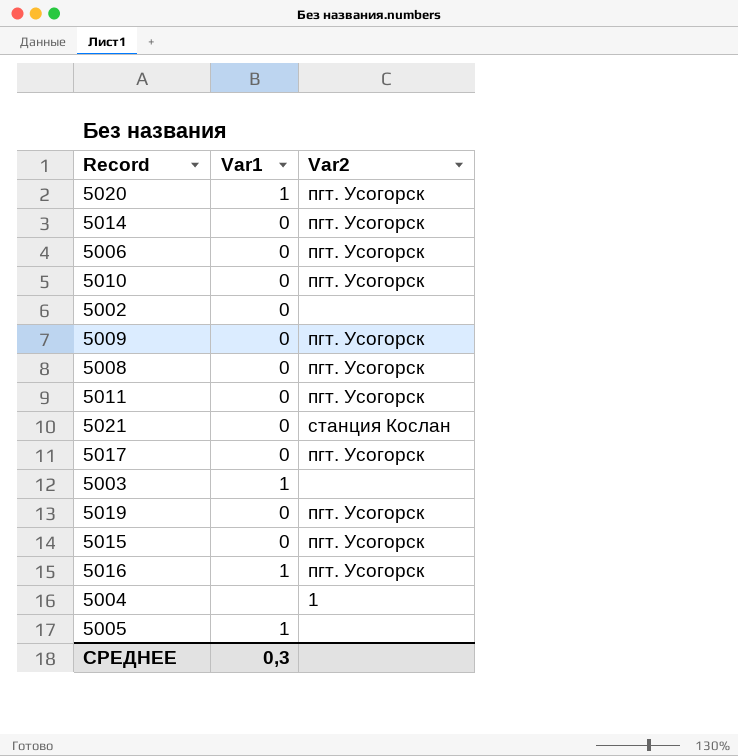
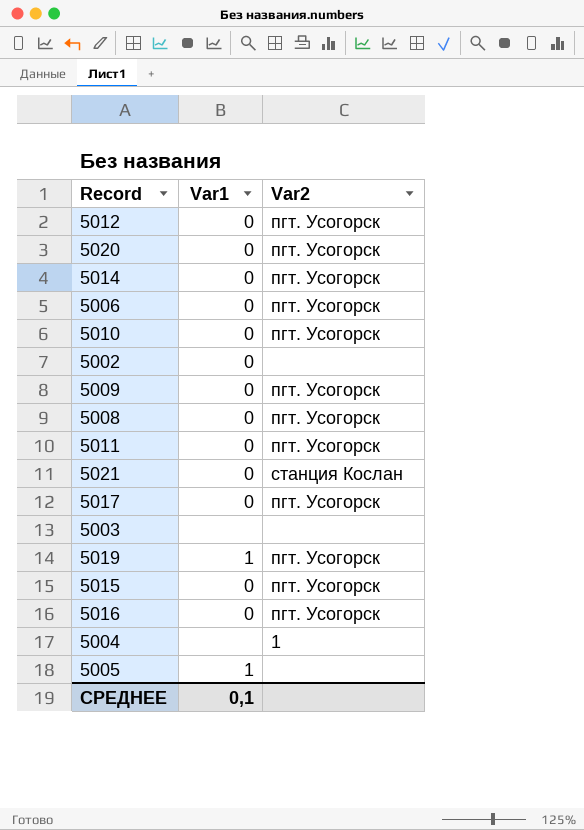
row 5012: none -> 0 | пгт. Усогорск
5020 | Var1: 1 -> 0
5003 | Var1: 1 -> none
5019 | Var1: 0 -> 1
5016 | Var1: 1 -> 0
СРЕДНЕЕ | Var1: 0,3 -> 0,1

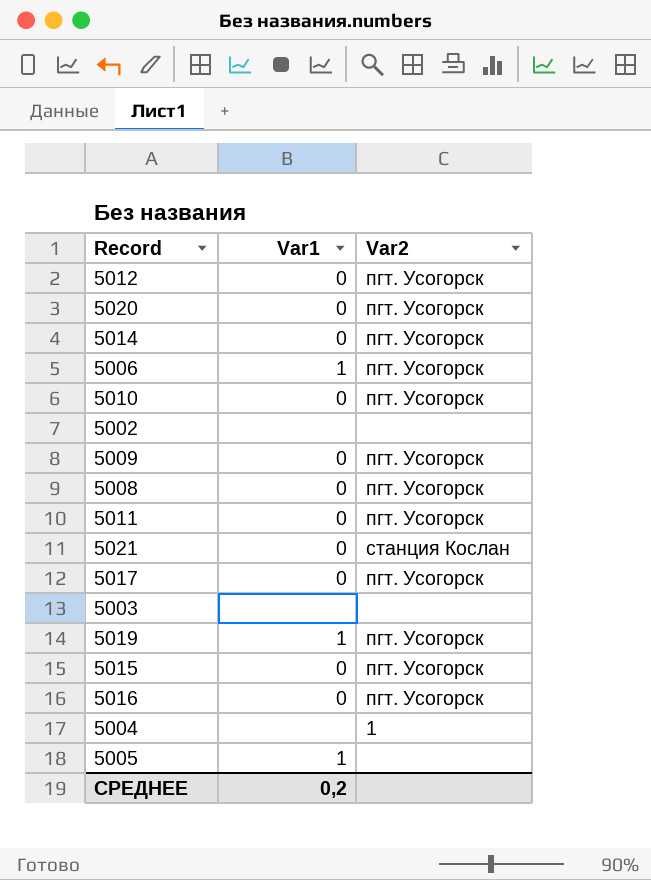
5006 | Var1: 0 -> 1
5002 | Var1: 0 -> none
СРЕДНЕЕ | Var1: 0,1 -> 0,2

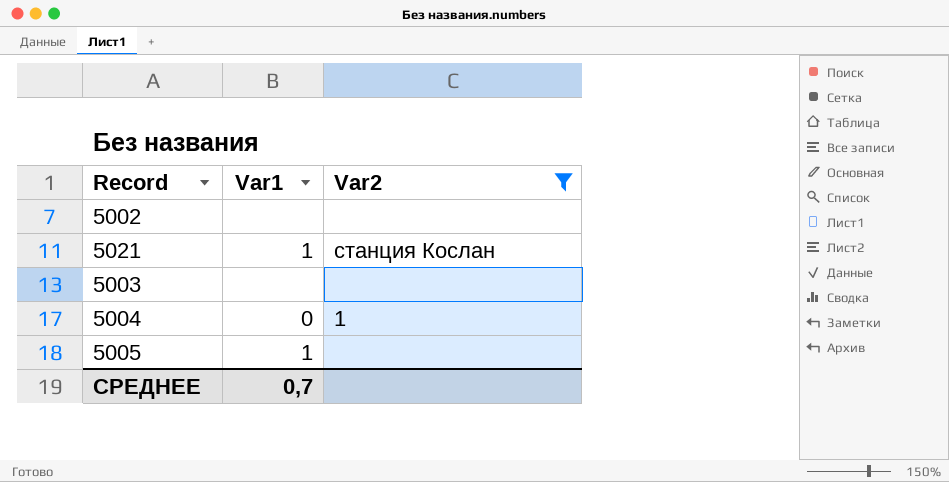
filter: none -> Var2 != пгт. Усогорск
5021 | Var1: 0 -> 1
5004 | Var1: none -> 0
СРЕДНЕЕ | Var1: 0,2 -> 0,7

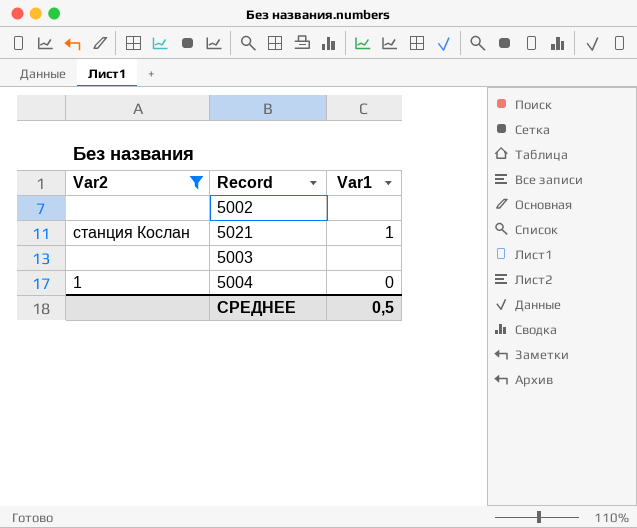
column Var2 | position: 3 -> 1
row 5005: 1 | none -> none
СРЕДНЕЕ | Var1: 0,7 -> 0,5

